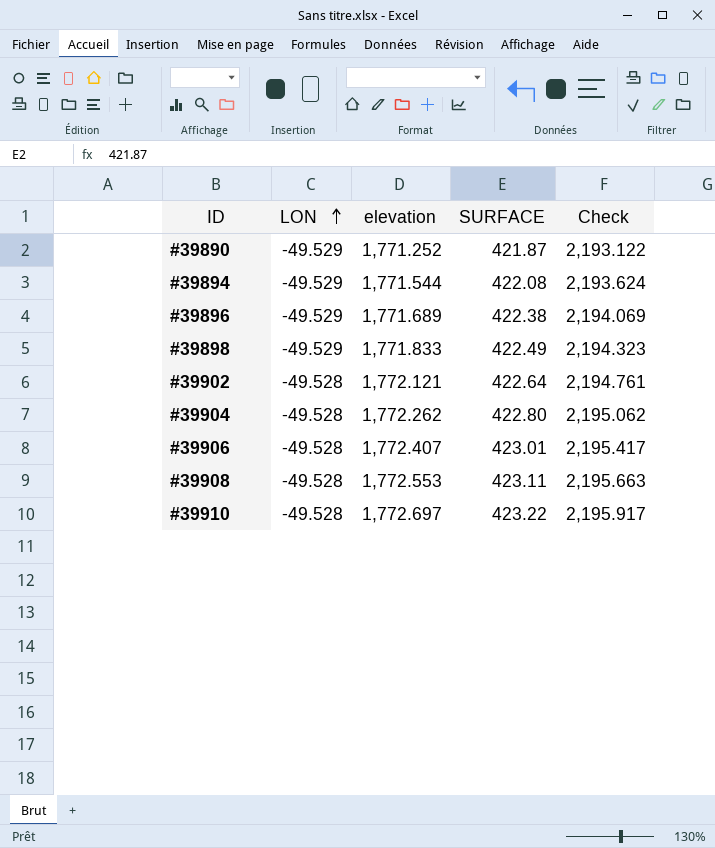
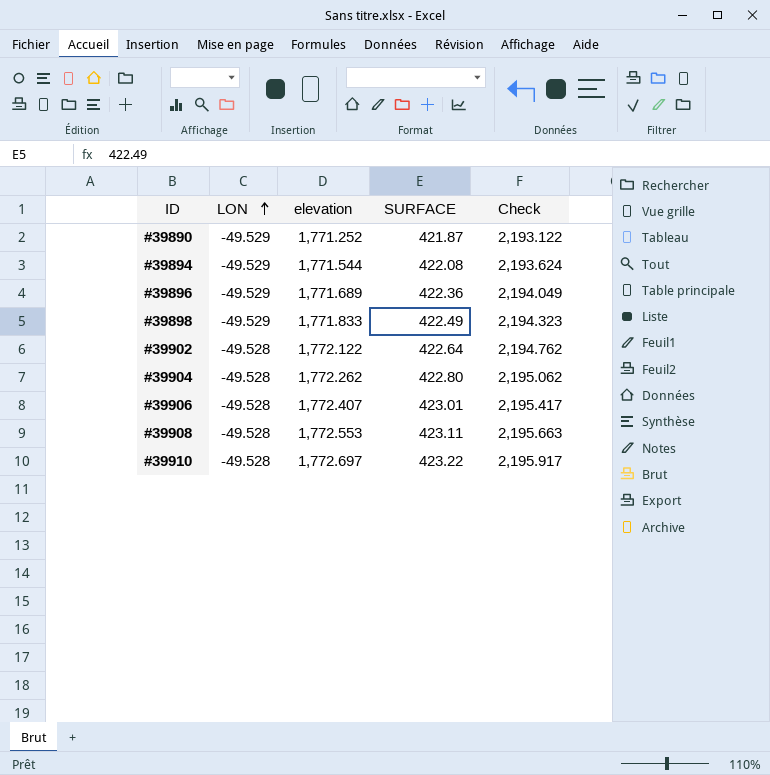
#39896 | SURFACE: 422.38 -> 422.36
#39896 | Check: 2,194.069 -> 2,194.049
#39902 | elevation: 1,772.121 -> 1,772.122
#39902 | Check: 2,194.761 -> 2,194.762

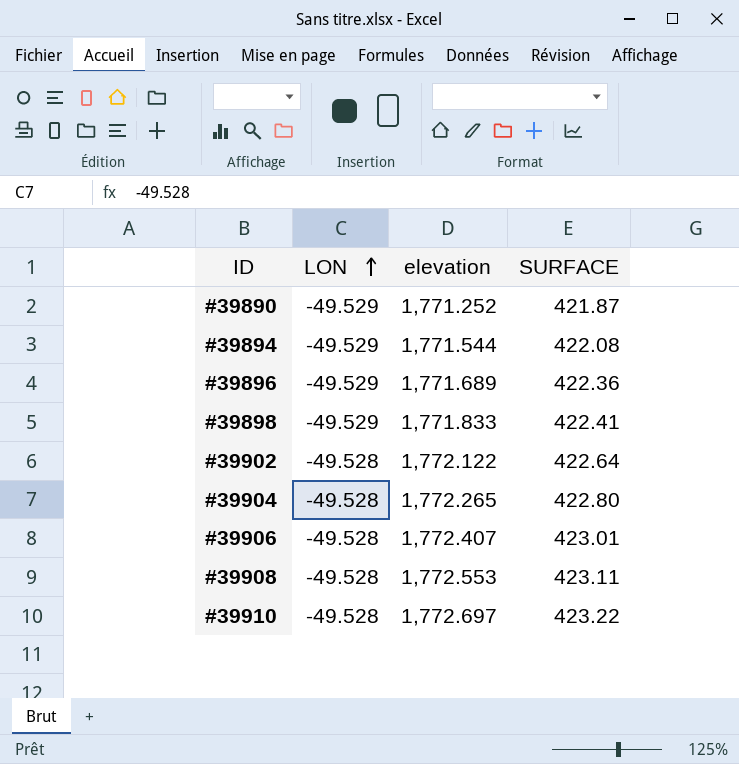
column Check | formula: [elevation] + [SURFACE] -> none
#39898 | SURFACE: 422.49 -> 422.41
#39904 | elevation: 1,772.262 -> 1,772.265

